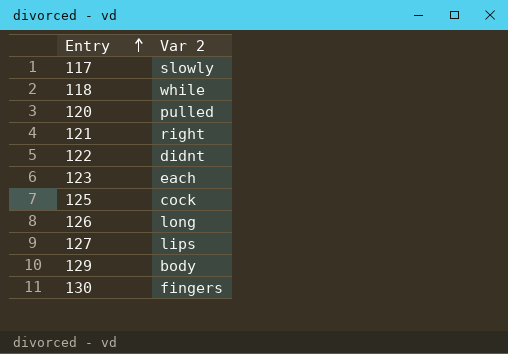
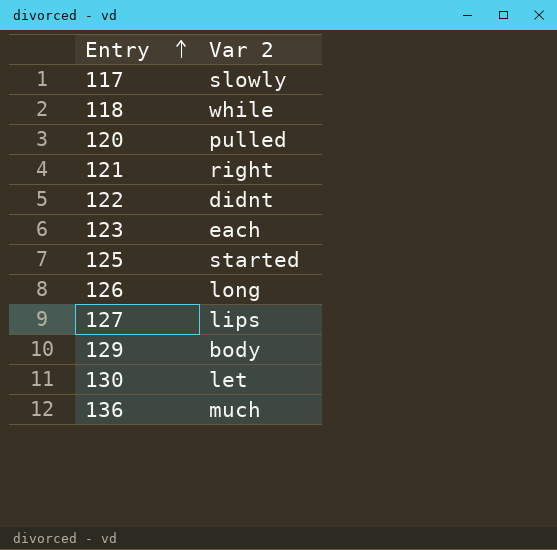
125 | Var 2: cock -> started
130 | Var 2: fingers -> let
row 136: none -> much

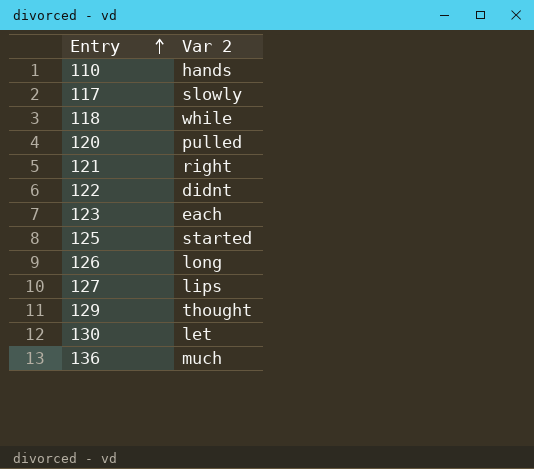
row 110: none -> hands
129 | Var 2: body -> thought

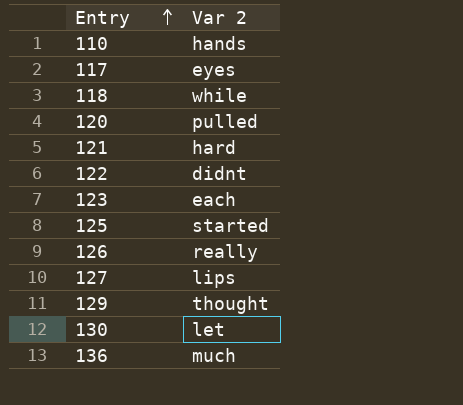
117 | Var 2: slowly -> eyes
121 | Var 2: right -> hard
126 | Var 2: long -> really

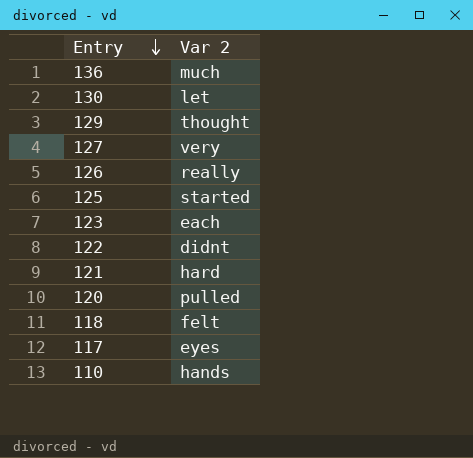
row order: Entry ascending -> Entry descending
127 | Var 2: lips -> very
118 | Var 2: while -> felt

